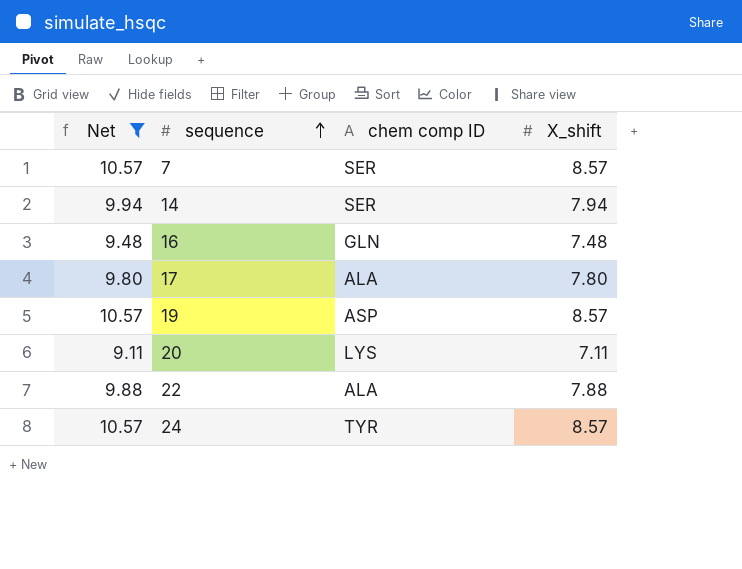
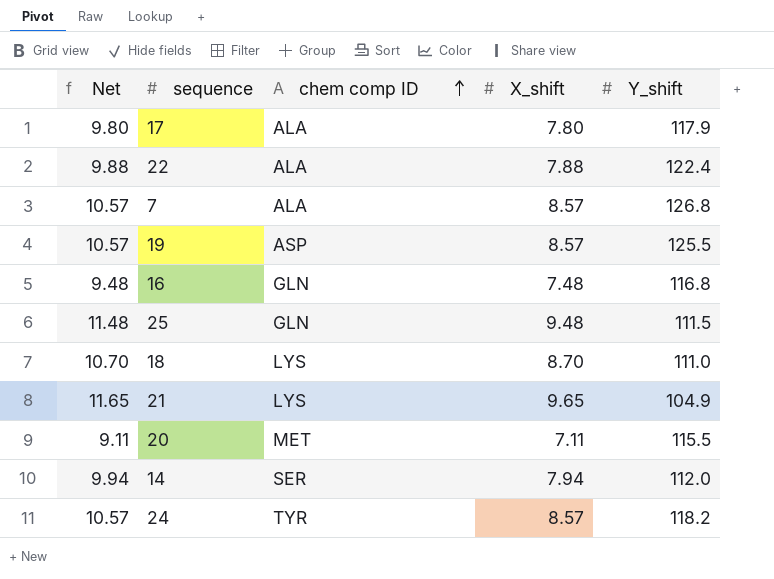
filter: Net <= 10.57 -> none
row order: sequence ascending -> chem comp ID ascending
column Y_shift | position: none -> 5
7 | chem comp ID: SER -> ALA
20 | chem comp ID: LYS -> MET

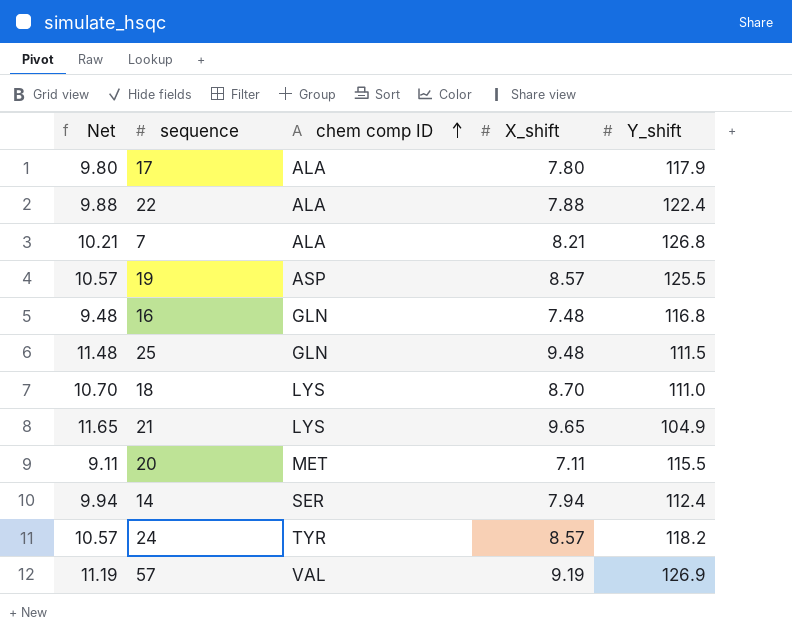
7 | Net: 10.57 -> 10.21
7 | X_shift: 8.57 -> 8.21
14 | Y_shift: 112.0 -> 112.4
row 57: none -> 11.19 | VAL | 9.19 | 126.9

